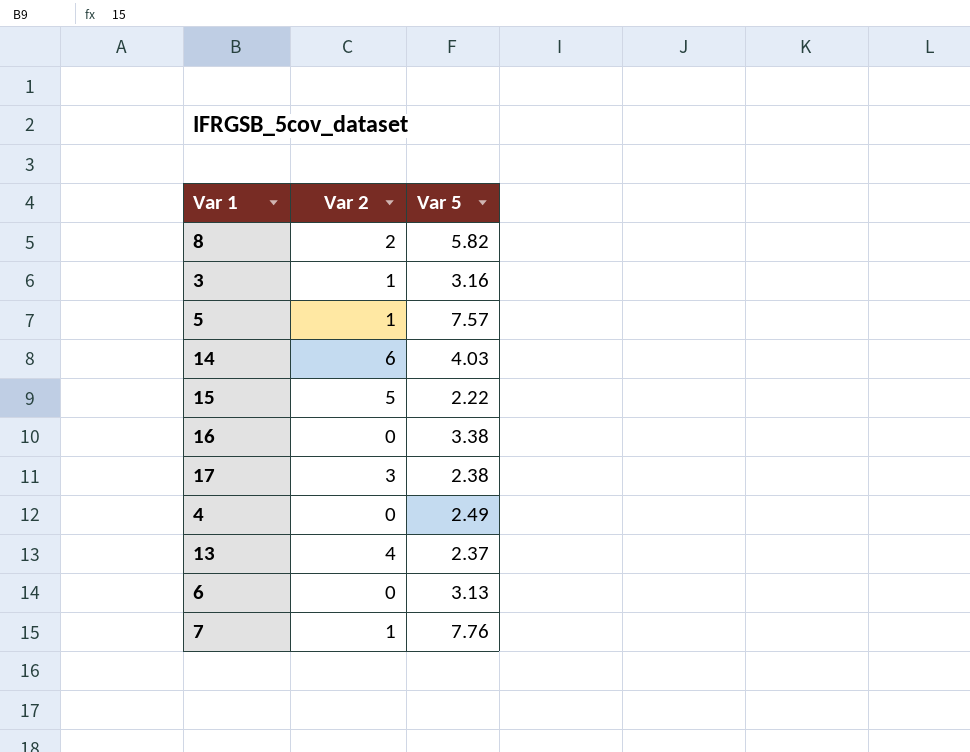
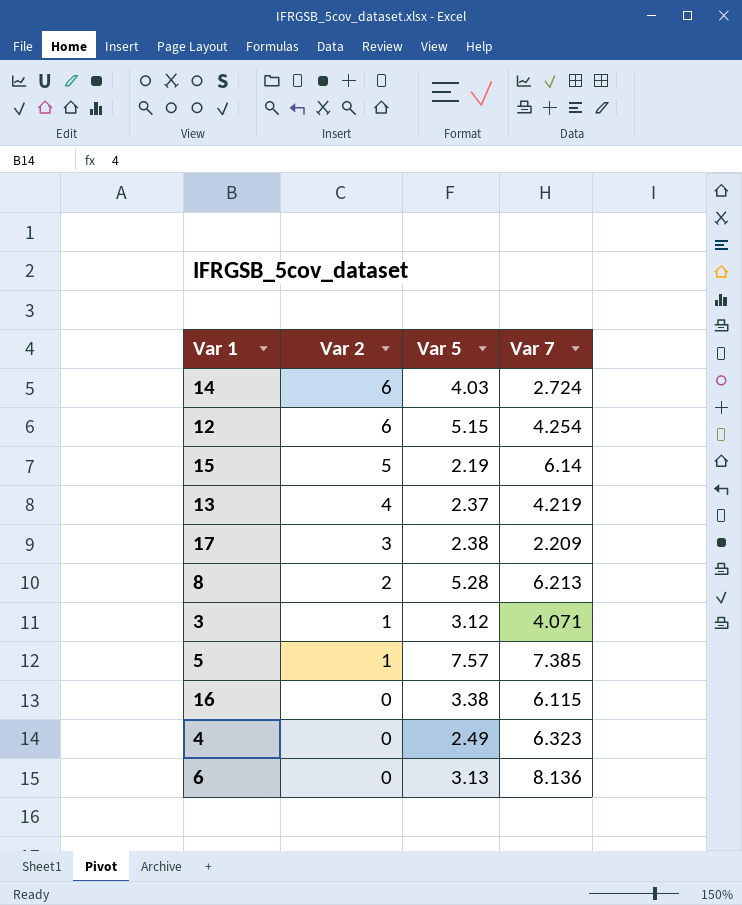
row order: none -> Var 2 descending
column Var 7 | position: none -> 4
row 7: 1 | 7.76 -> none
row 12: none -> 6 | 5.15 | 4.254
15 | Var 5: 2.22 -> 2.19
8 | Var 5: 5.82 -> 5.28
3 | Var 5: 3.16 -> 3.12

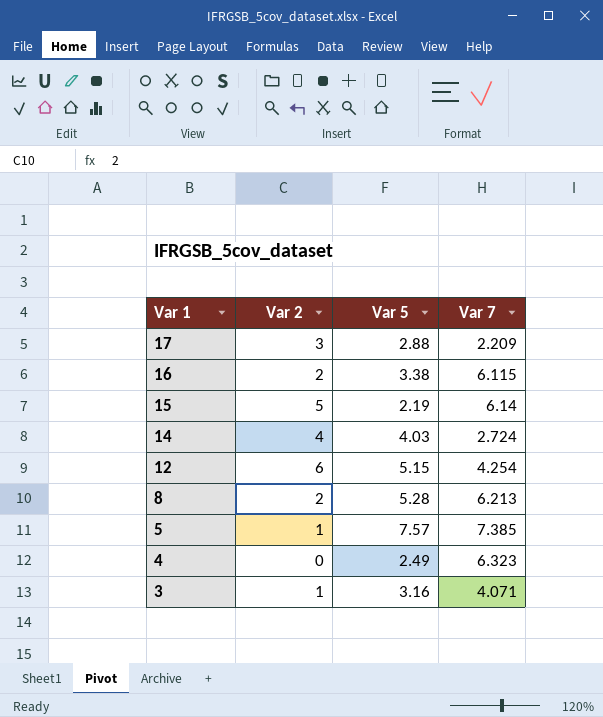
row order: Var 2 descending -> Var 1 descending
row 13: 4 | 2.37 | 4.219 -> none
row 6: 0 | 3.13 | 8.136 -> none
17 | Var 5: 2.38 -> 2.88
16 | Var 2: 0 -> 2
14 | Var 2: 6 -> 4
3 | Var 5: 3.12 -> 3.16

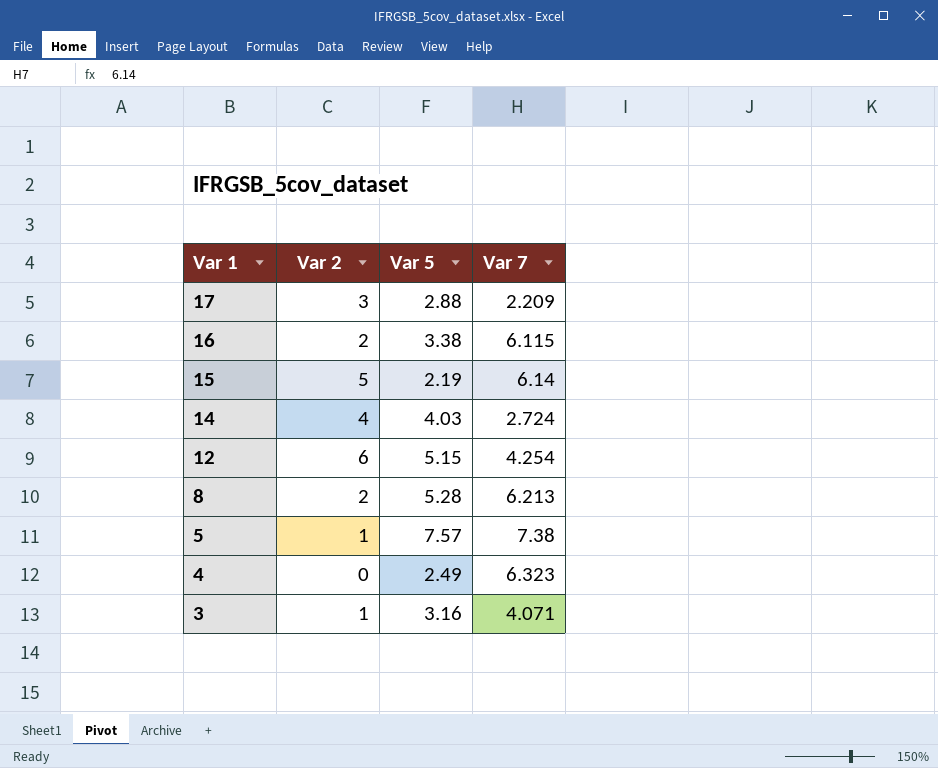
5 | Var 7: 7.385 -> 7.38

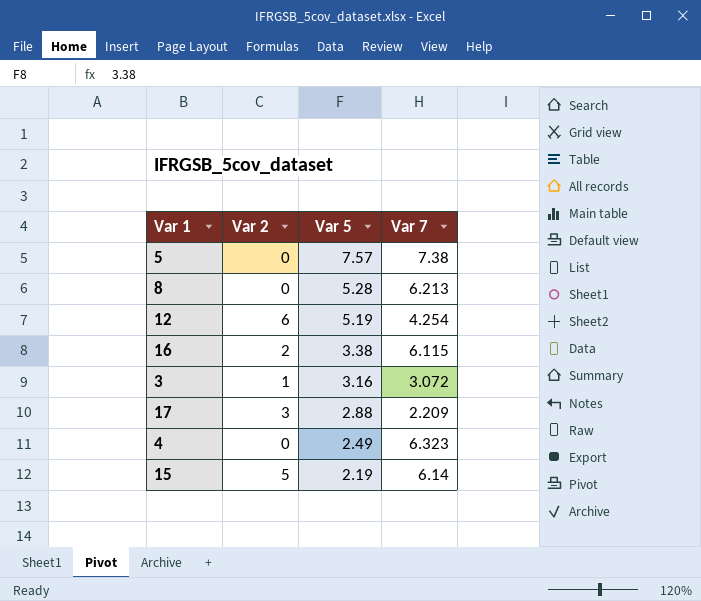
row order: Var 1 descending -> Var 5 descending
row 14: 4 | 4.03 | 2.724 -> none
5 | Var 2: 1 -> 0
8 | Var 2: 2 -> 0
12 | Var 5: 5.15 -> 5.19
3 | Var 7: 4.071 -> 3.072

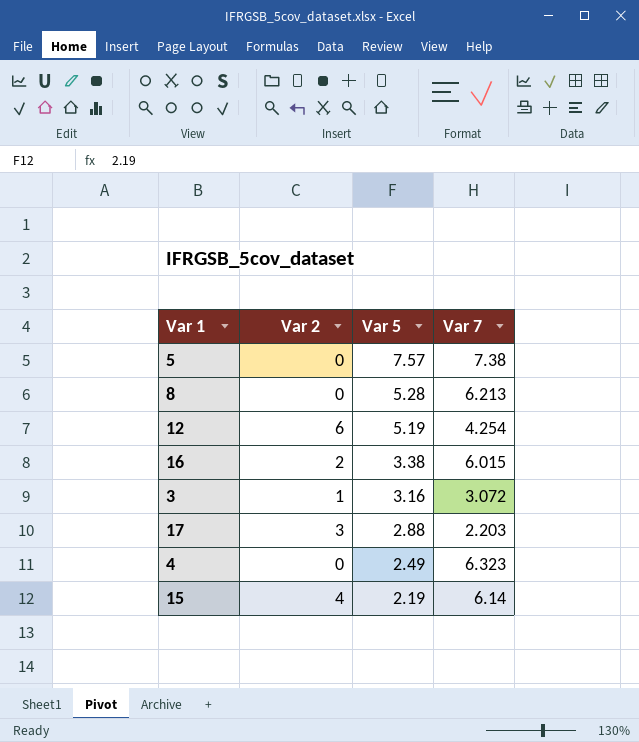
16 | Var 7: 6.115 -> 6.015
17 | Var 7: 2.209 -> 2.203
15 | Var 2: 5 -> 4

